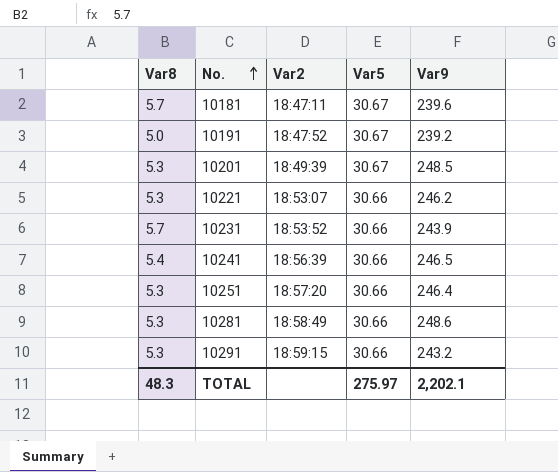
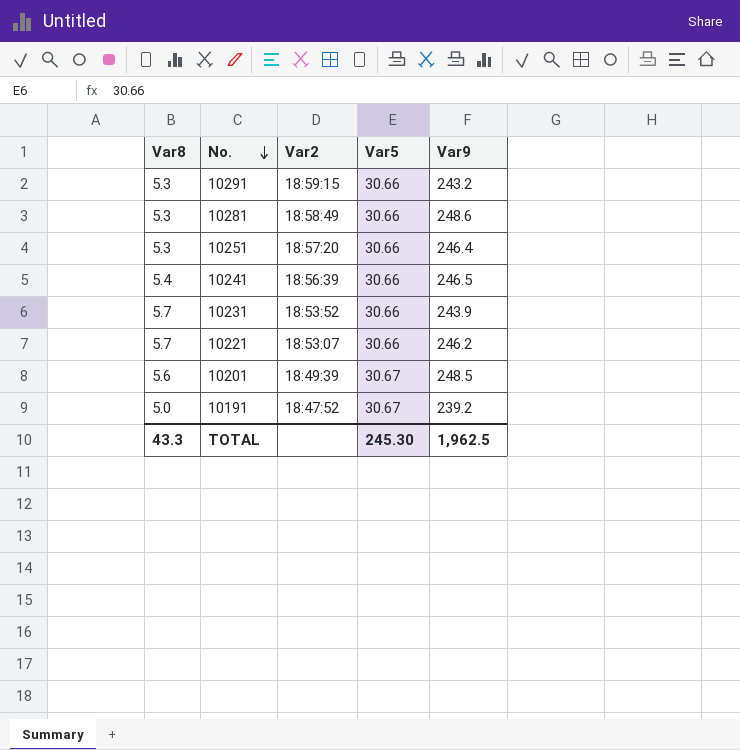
row order: No. ascending -> No. descending
row 10181: 5.7 | 18:47:11 | 30.67 | 239.6 -> none
10221 | Var8: 5.3 -> 5.7
10201 | Var8: 5.3 -> 5.6
TOTAL | Var8: 48.3 -> 43.3
TOTAL | Var5: 275.97 -> 245.30
TOTAL | Var9: 2,202.1 -> 1,962.5

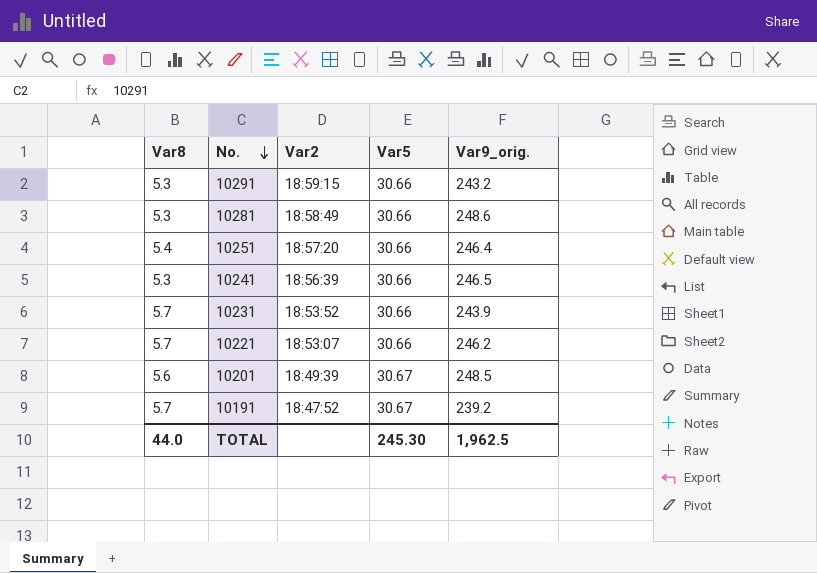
column name: Var9 -> Var9_orig.
10251 | Var8: 5.3 -> 5.4
10241 | Var8: 5.4 -> 5.3
10191 | Var8: 5.0 -> 5.7
TOTAL | Var8: 43.3 -> 44.0

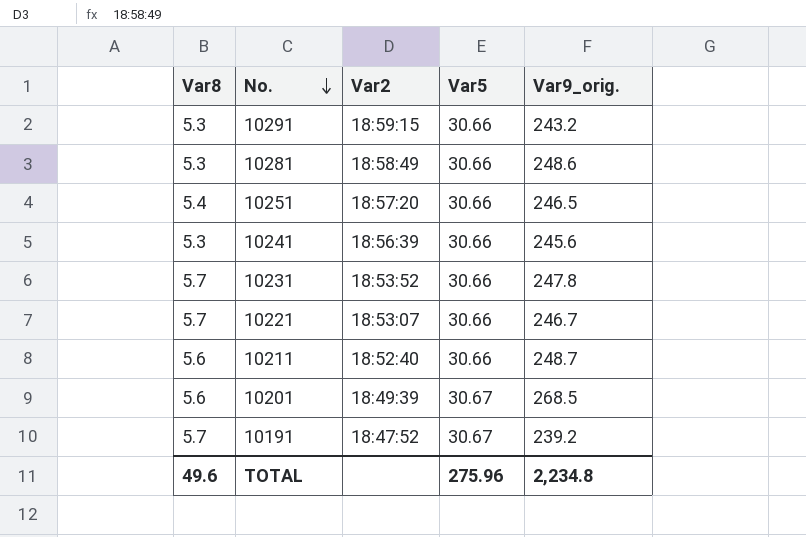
10251 | Var9_orig.: 246.4 -> 246.5
10241 | Var9_orig.: 246.5 -> 245.6
10231 | Var9_orig.: 243.9 -> 247.8
10221 | Var9_orig.: 246.2 -> 246.7
row 10211: none -> 5.6 | 18:52:40 | 30.66 | 248.7
10201 | Var9_orig.: 248.5 -> 268.5
TOTAL | Var8: 44.0 -> 49.6
TOTAL | Var5: 245.30 -> 275.96
TOTAL | Var9_orig.: 1,962.5 -> 2,234.8

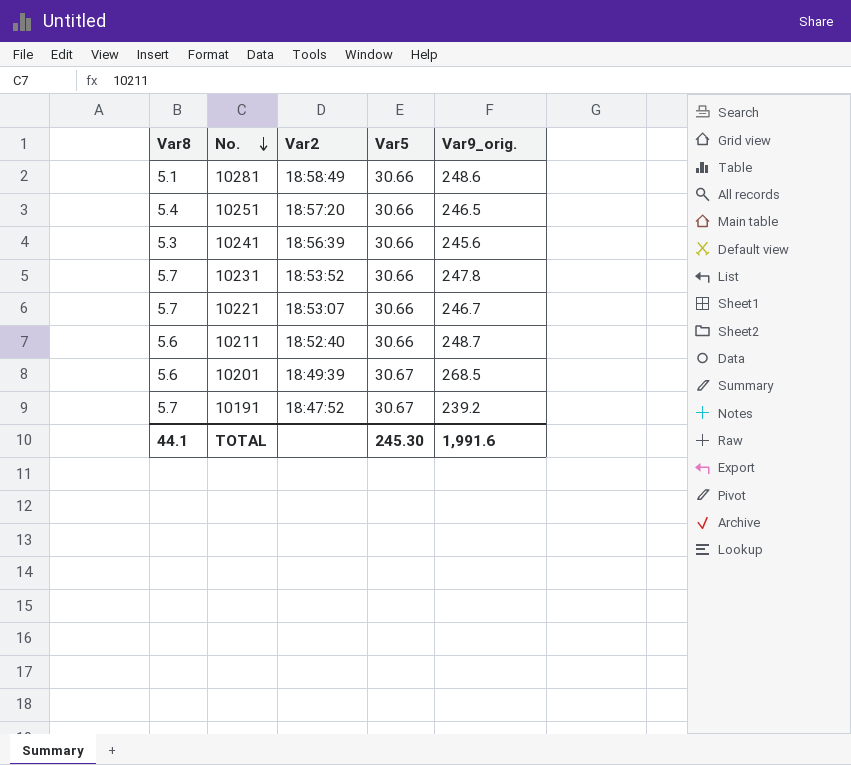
row 10291: 5.3 | 18:59:15 | 30.66 | 243.2 -> none
10281 | Var8: 5.3 -> 5.1
TOTAL | Var8: 49.6 -> 44.1
TOTAL | Var5: 275.96 -> 245.30
TOTAL | Var9_orig.: 2,234.8 -> 1,991.6

